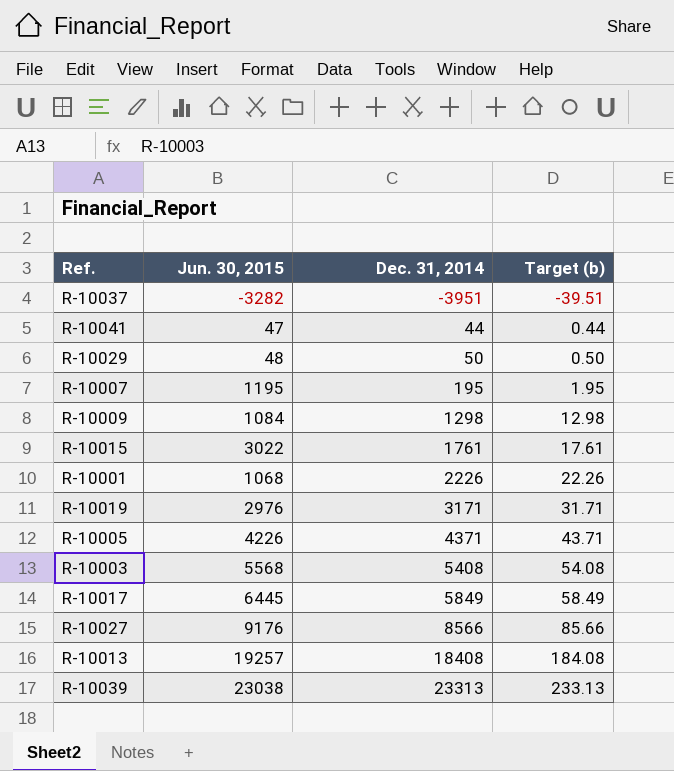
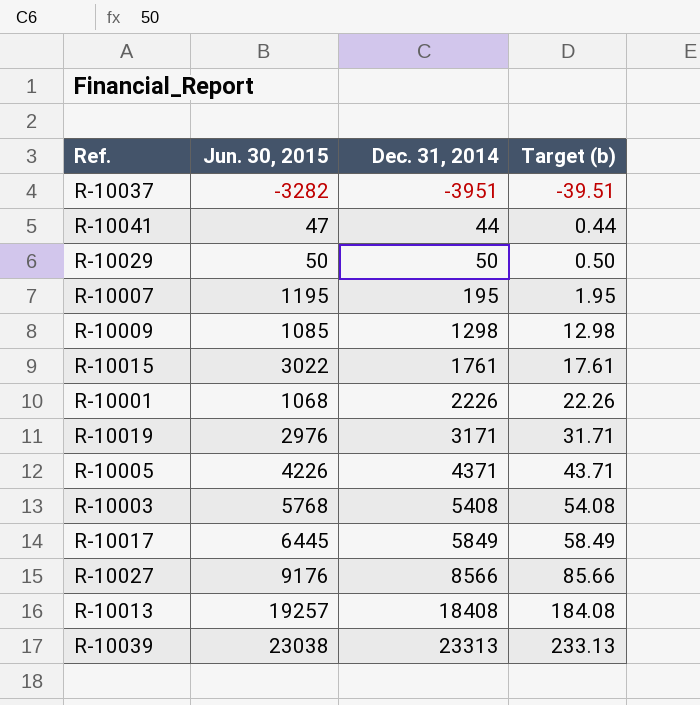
R-10029 | Jun. 30, 2015: 48 -> 50
R-10009 | Jun. 30, 2015: 1084 -> 1085
R-10003 | Jun. 30, 2015: 5568 -> 5768

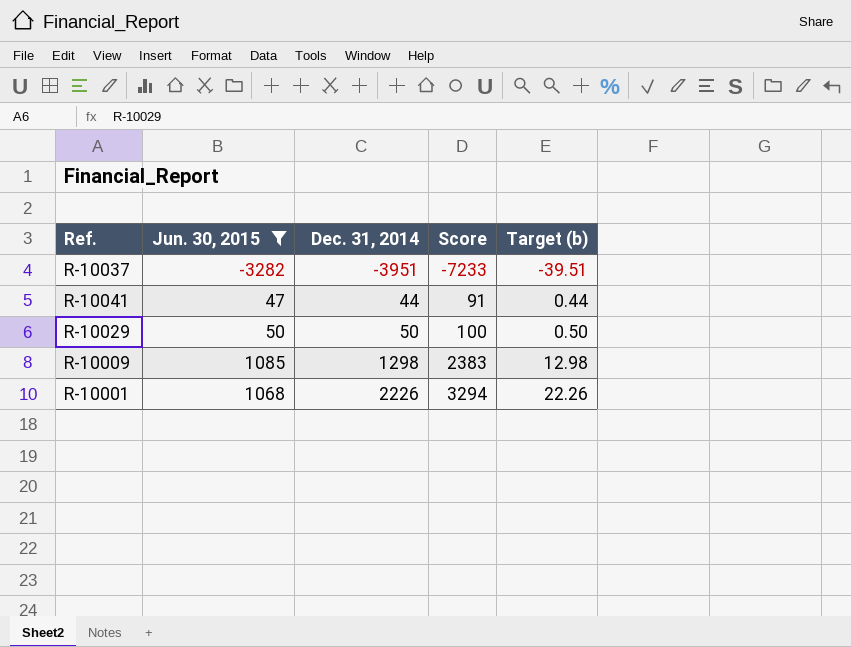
filter: none -> Jun. 30, 2015 <= 1085
column Score | formula: none -> [Jun. 30, 2015] + [Dec. 31, 2014]

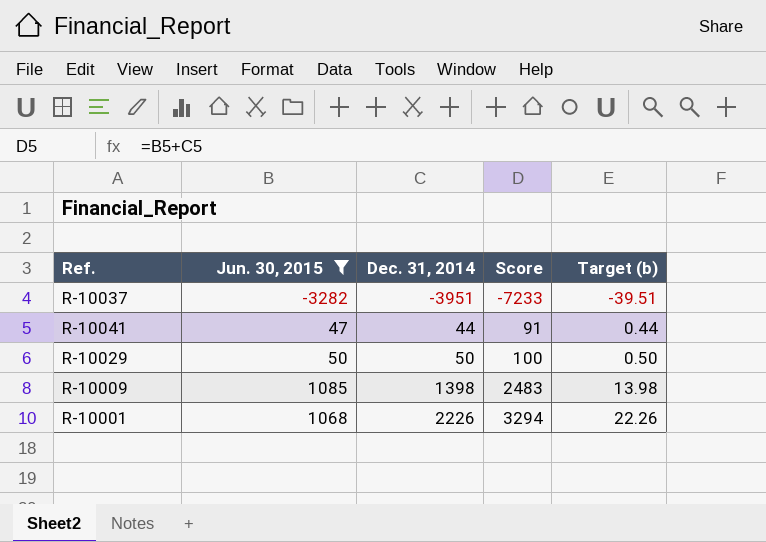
R-10009 | Dec. 31, 2014: 1298 -> 1398
R-10009 | Score: 2383 -> 2483
R-10009 | Target (b): 12.98 -> 13.98

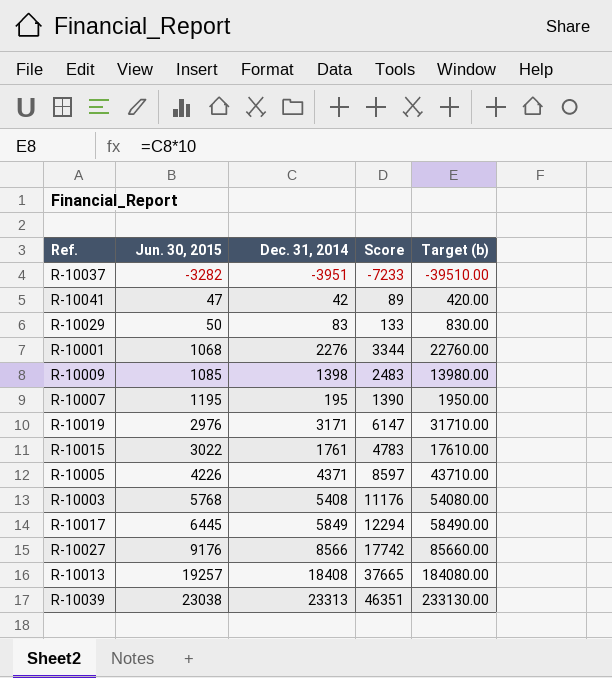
filter: Jun. 30, 2015 <= 1085 -> none
row order: Dec. 31, 2014 ascending -> Jun. 30, 2015 ascending
column Target (b) | formula: [Dec. 31, 2014] * 0.01 -> [Dec. 31, 2014] * 10
R-10041 | Dec. 31, 2014: 44 -> 42
R-10041 | Score: 91 -> 89
R-10029 | Dec. 31, 2014: 50 -> 83
R-10029 | Score: 100 -> 133
R-10001 | Dec. 31, 2014: 2226 -> 2276
R-10001 | Score: 3294 -> 3344

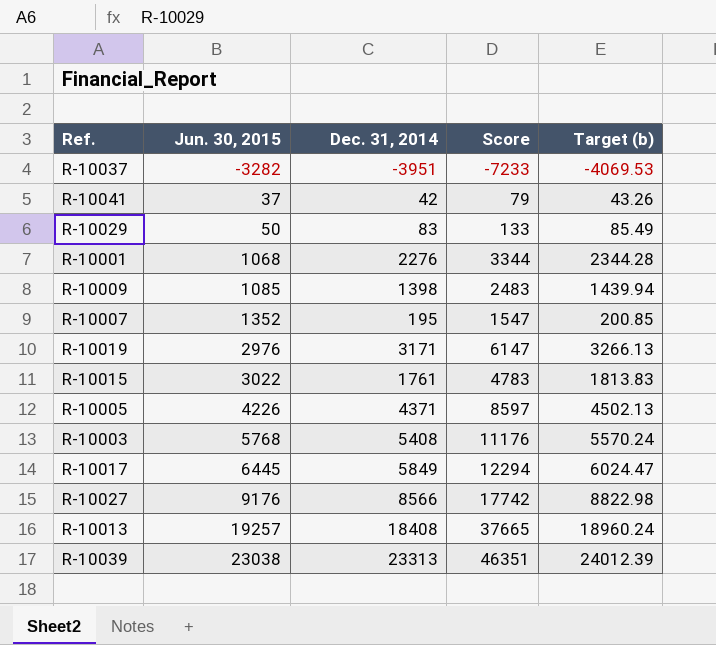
column Target (b) | formula: [Dec. 31, 2014] * 10 -> [Dec. 31, 2014] * 1.03
R-10041 | Jun. 30, 2015: 47 -> 37
R-10041 | Score: 89 -> 79
R-10007 | Jun. 30, 2015: 1195 -> 1352
R-10007 | Score: 1390 -> 1547

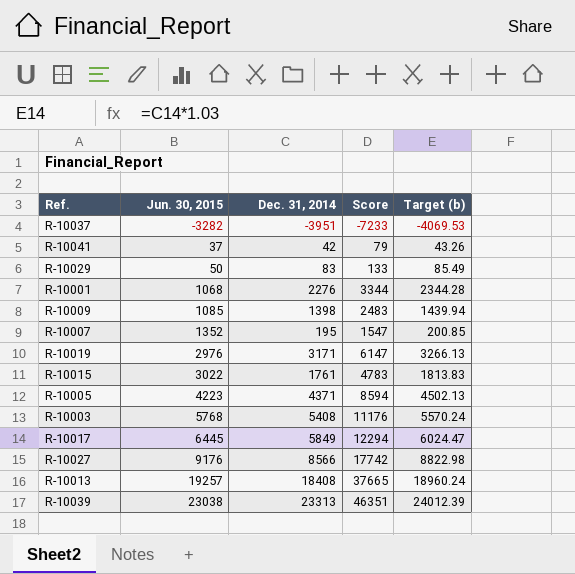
R-10005 | Jun. 30, 2015: 4226 -> 4223
R-10005 | Score: 8597 -> 8594

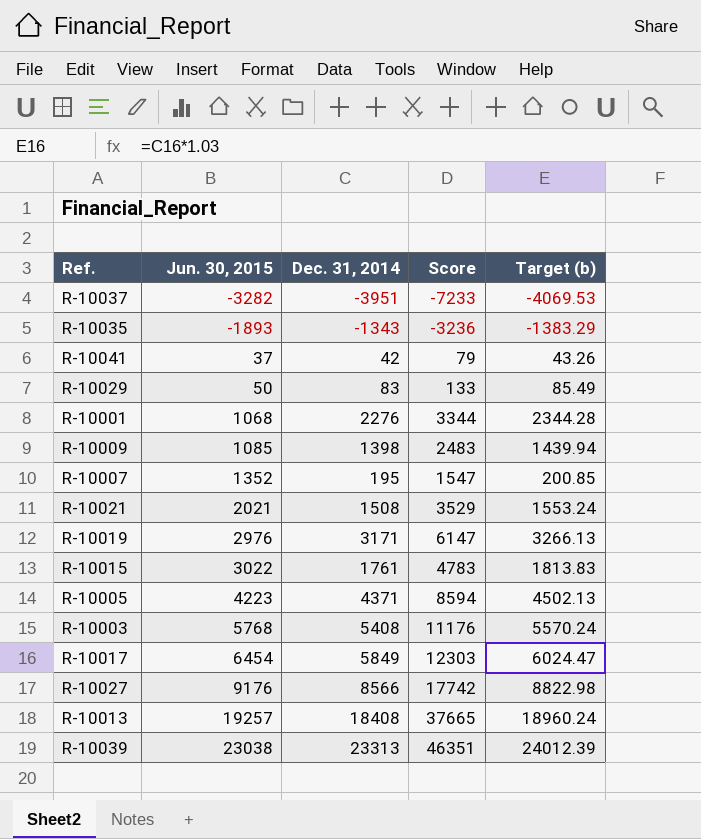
row R-10035: none -> -1893 | -1343 | -3236 | -1383.29
row R-10021: none -> 2021 | 1508 | 3529 | 1553.24
R-10017 | Jun. 30, 2015: 6445 -> 6454
R-10017 | Score: 12294 -> 12303

